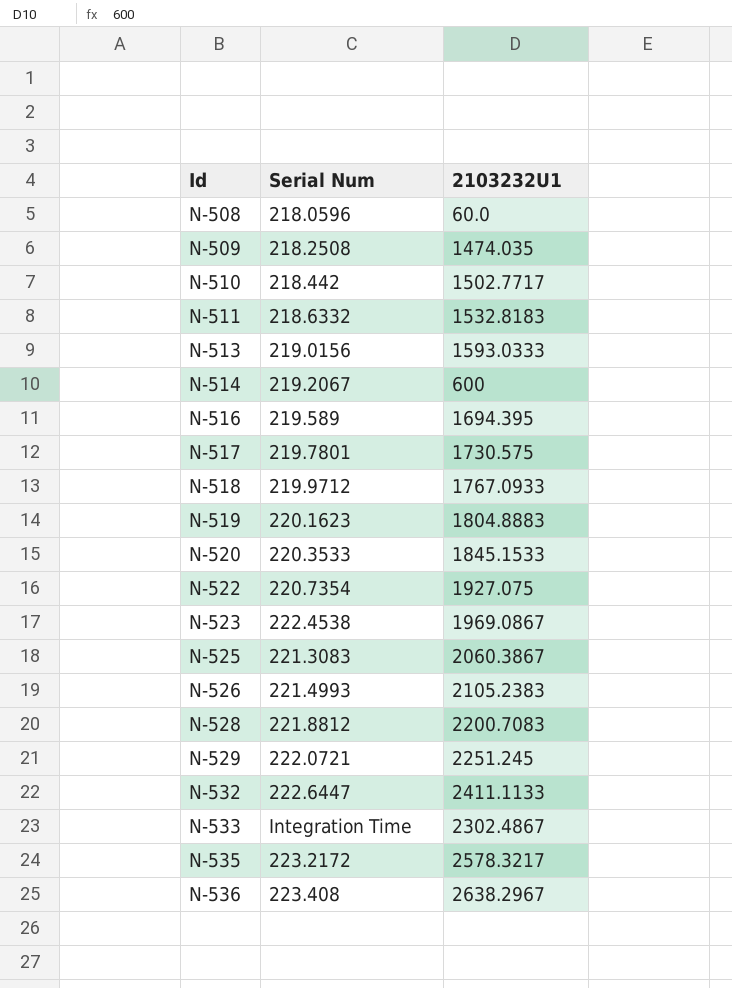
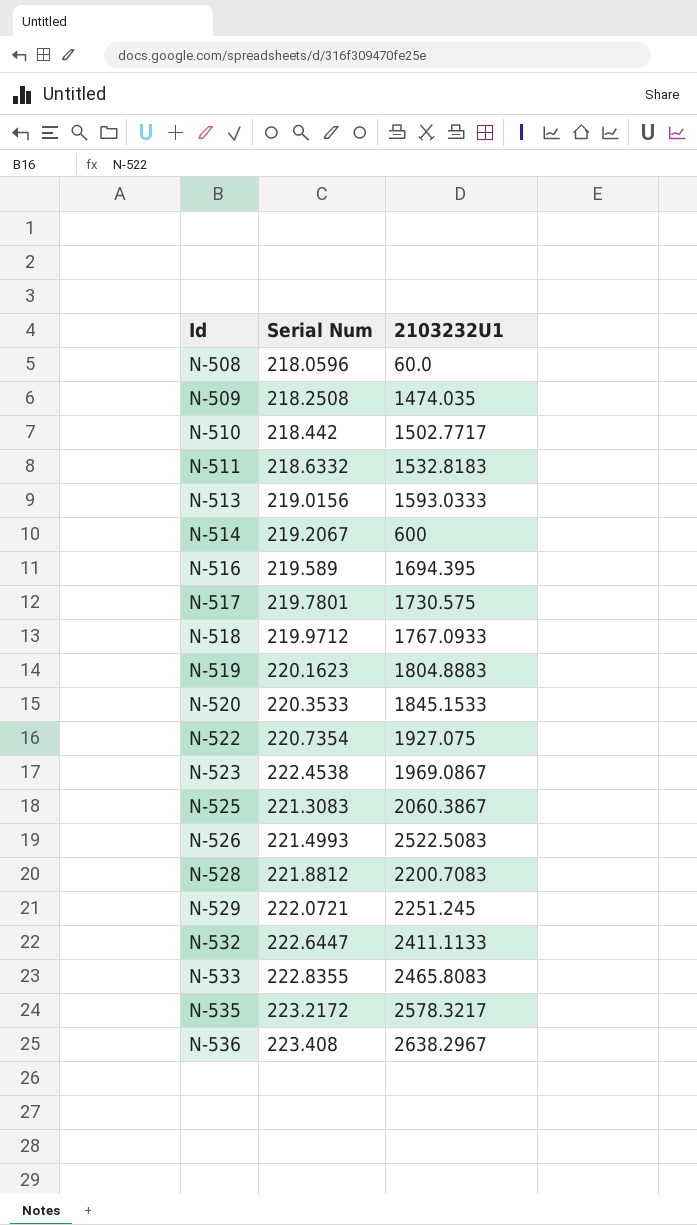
N-526 | 2103232U1: 2105.2383 -> 2522.5083
N-533 | Serial Num: Integration Time -> 222.8355
N-533 | 2103232U1: 2302.4867 -> 2465.8083

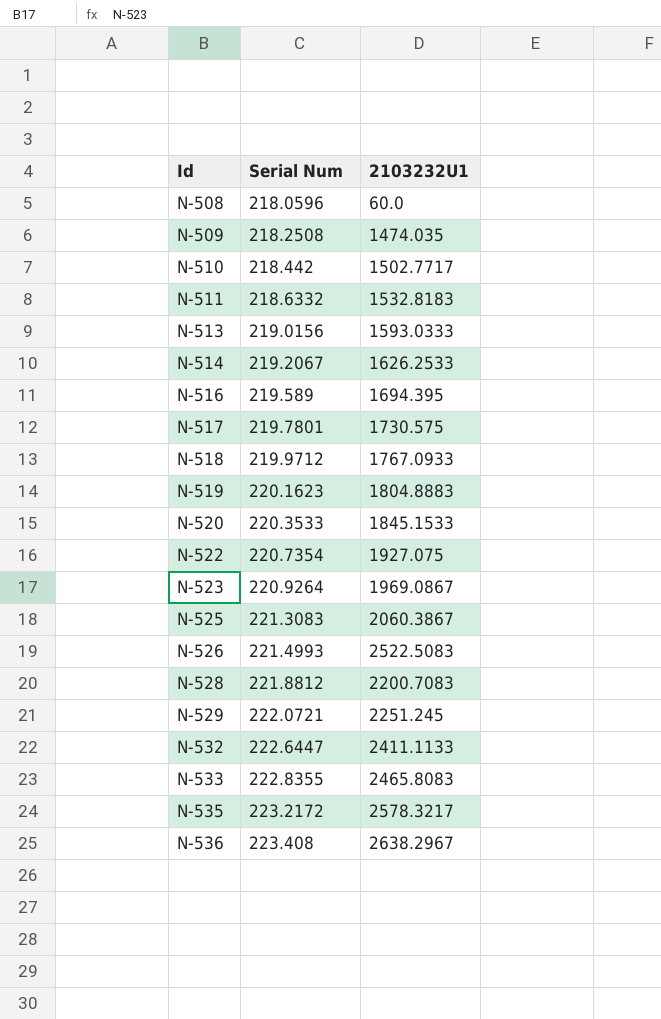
N-514 | 2103232U1: 600 -> 1626.2533
N-523 | Serial Num: 222.4538 -> 220.9264

